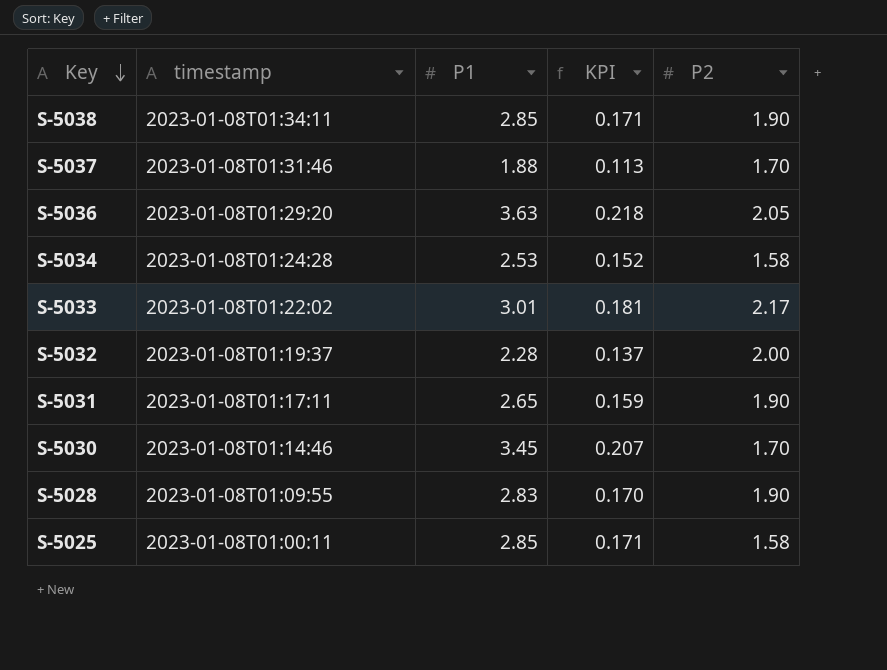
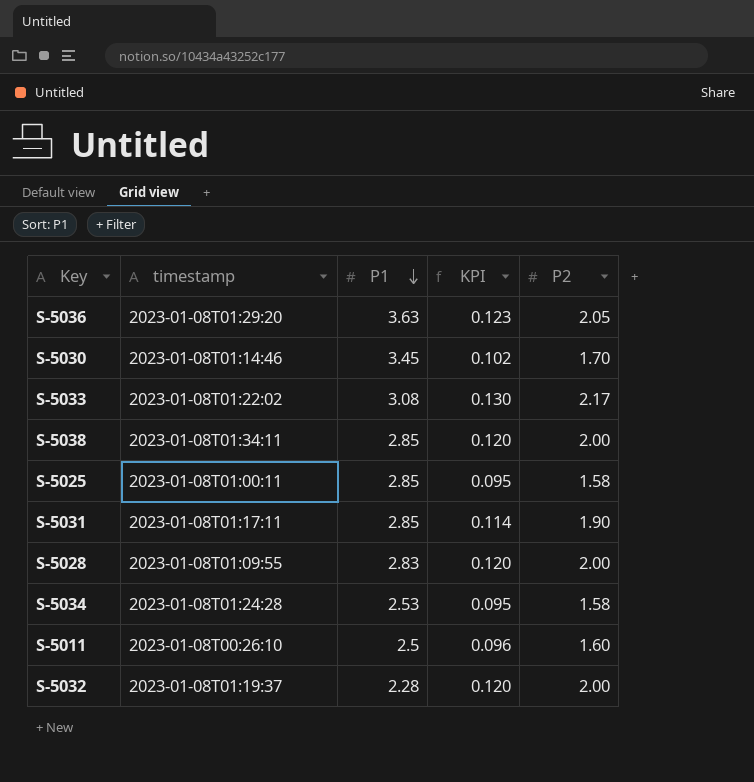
row order: Key descending -> P1 descending
column KPI | formula: [P1] * 0.06 -> [P2] * 0.06
row S-5037: 2023-01-08T01:31:46 | 1.88 | 0.113 | 1.70 -> none
S-5033 | P1: 3.01 -> 3.08
S-5038 | P2: 1.90 -> 2.00
S-5031 | P1: 2.65 -> 2.85
S-5028 | P2: 1.90 -> 2.00
row S-5011: none -> 2023-01-08T00:26:10 | 2.5 | 0.096 | 1.60

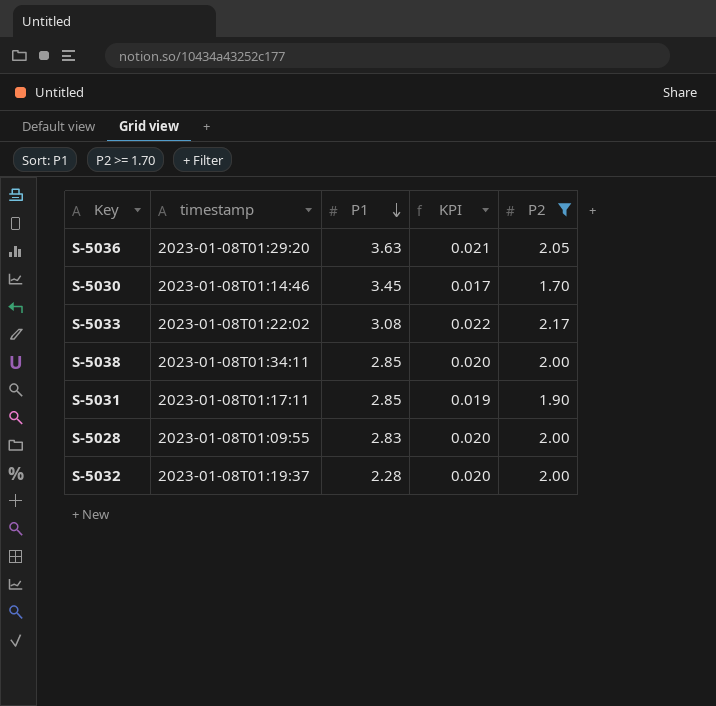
filter: none -> P2 >= 1.70
column KPI | formula: [P2] * 0.06 -> [P2] * 0.01

